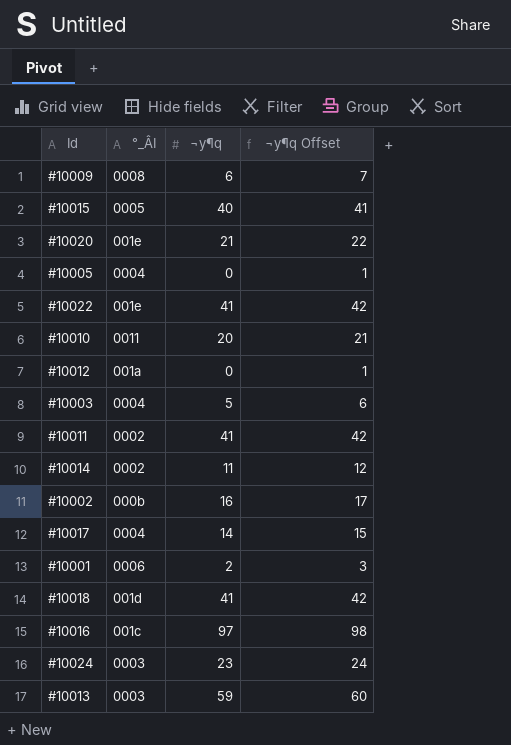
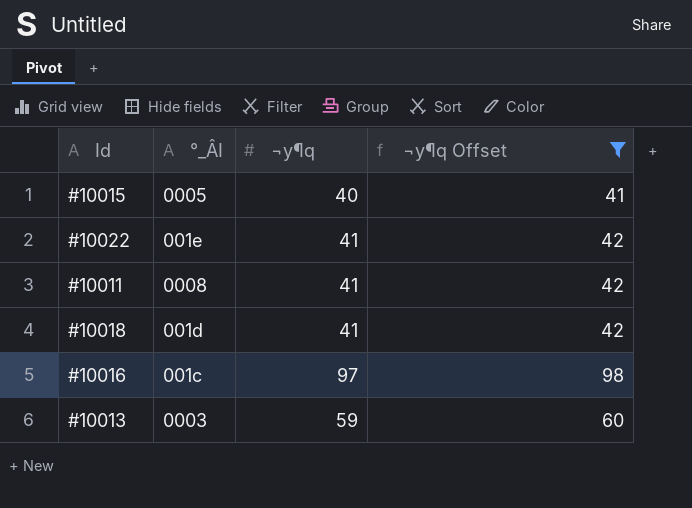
filter: none -> ¬y¶q Offset >= 41
#10011 | °_ÂI: 0002 -> 0008

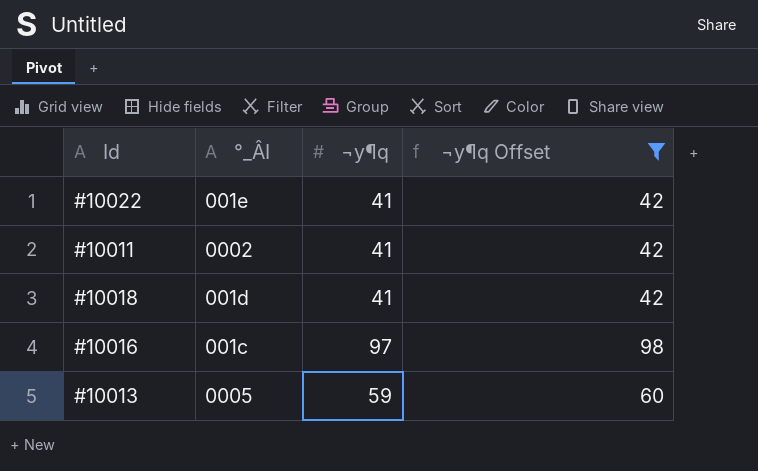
row #10015: 0005 | 40 | 41 -> none
#10011 | °_ÂI: 0008 -> 0002
#10013 | °_ÂI: 0003 -> 0005

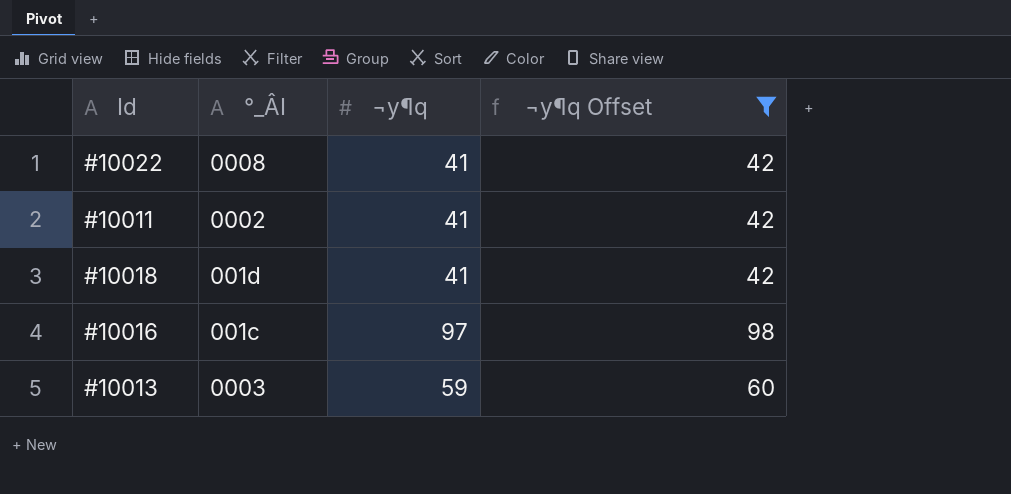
#10022 | °_ÂI: 001e -> 0008
#10013 | °_ÂI: 0005 -> 0003

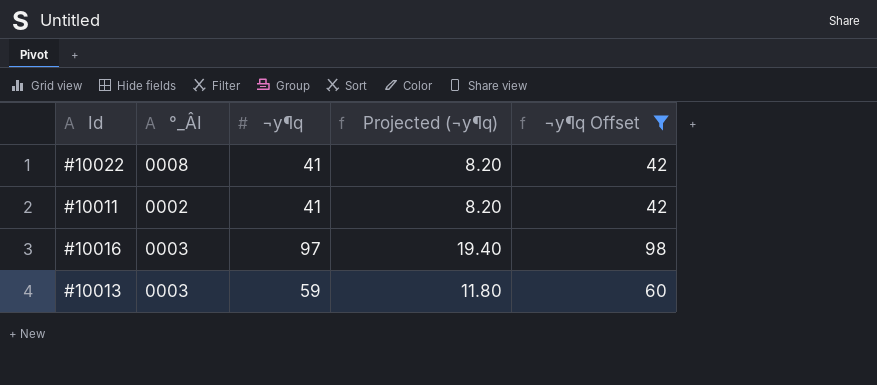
column Projected (¬y¶q) | formula: none -> [¬y¶q] * 0.2
row #10018: 001d | 41 | 42 -> none
#10016 | °_ÂI: 001c -> 0003

